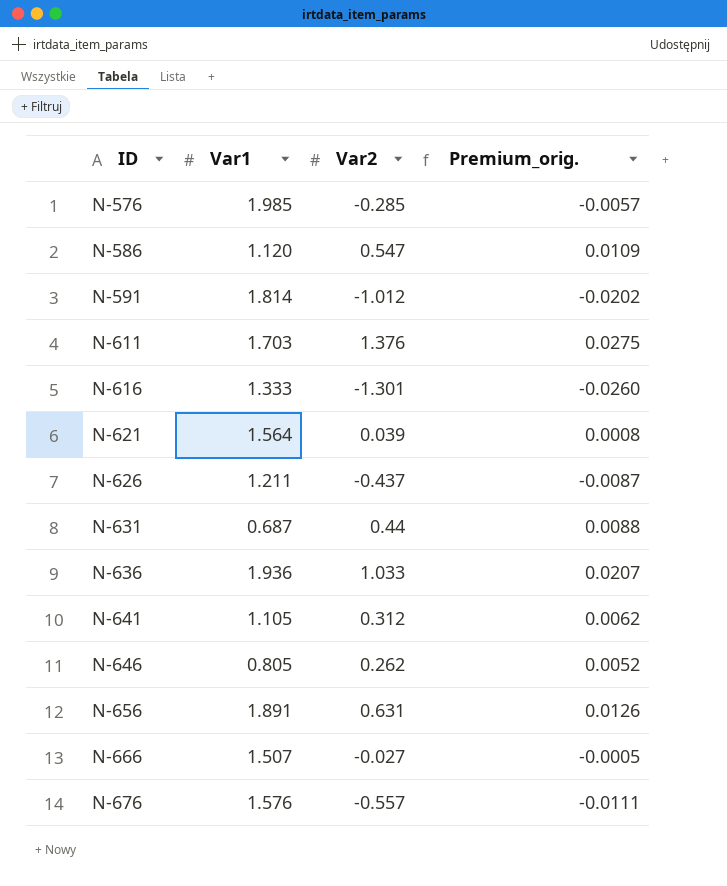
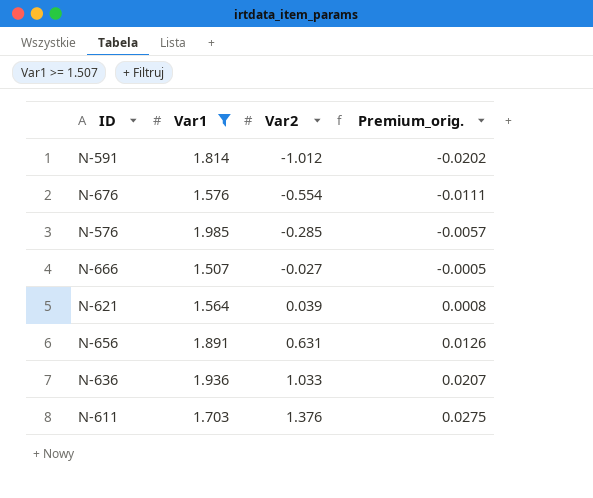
filter: none -> Var1 >= 1.507
row order: ID ascending -> Var2 ascending
N-676 | Var2: -0.557 -> -0.554

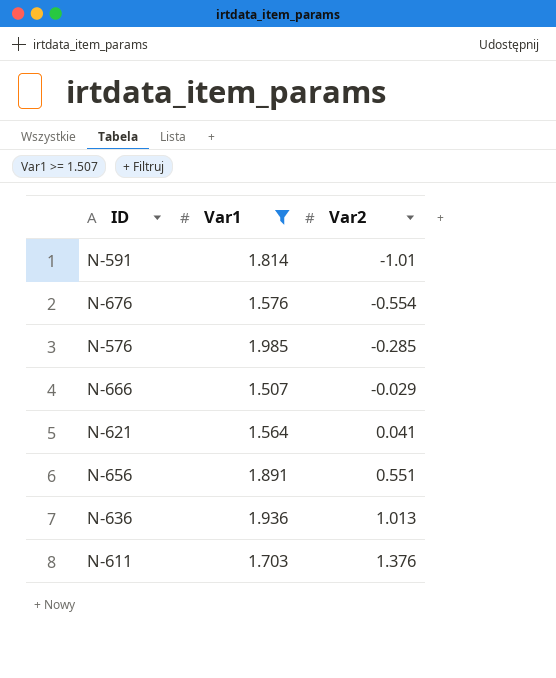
column Premium_orig. | formula: [Var2] * 0.02 -> none
N-591 | Var2: -1.012 -> -1.01
N-666 | Var2: -0.027 -> -0.029
N-621 | Var2: 0.039 -> 0.041
N-656 | Var2: 0.631 -> 0.551
N-636 | Var2: 1.033 -> 1.013

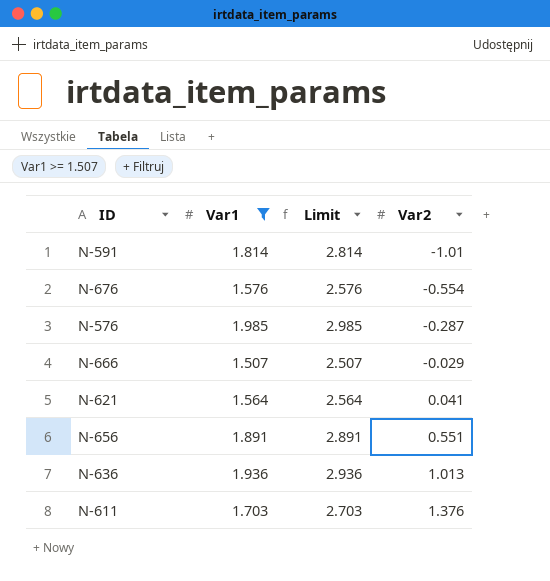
column Limit | formula: none -> [Var1] + 1
N-576 | Var2: -0.285 -> -0.287

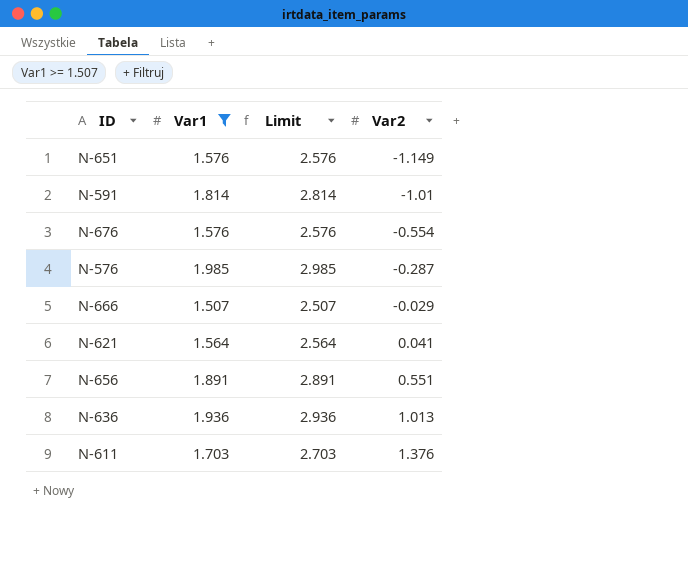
row N-651: none -> 1.576 | 2.576 | -1.149

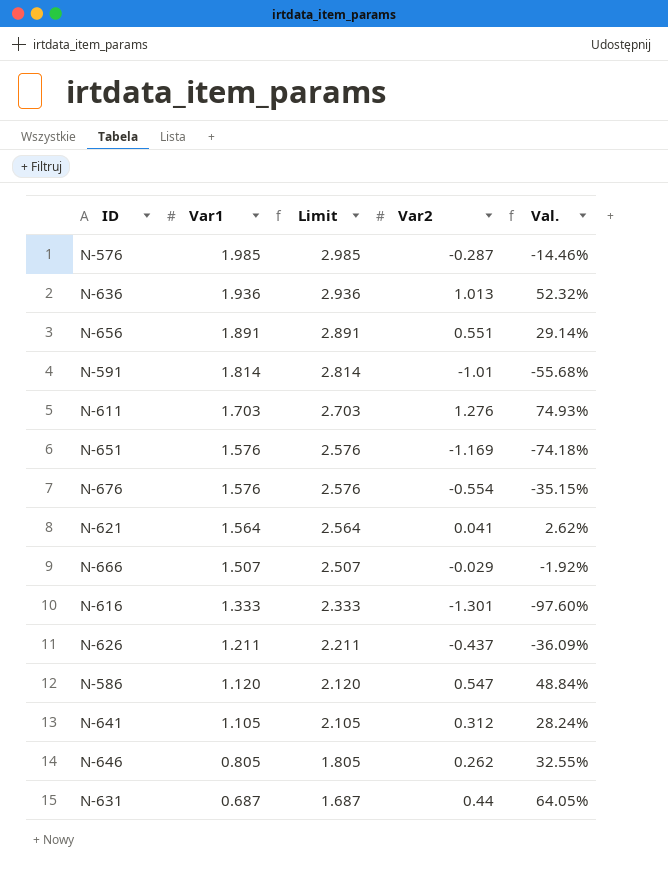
filter: Var1 >= 1.507 -> none
row order: Var2 ascending -> Var1 descending
column Val. | formula: none -> [Var2] / [Var1]
N-611 | Var2: 1.376 -> 1.276
N-651 | Var2: -1.149 -> -1.169

